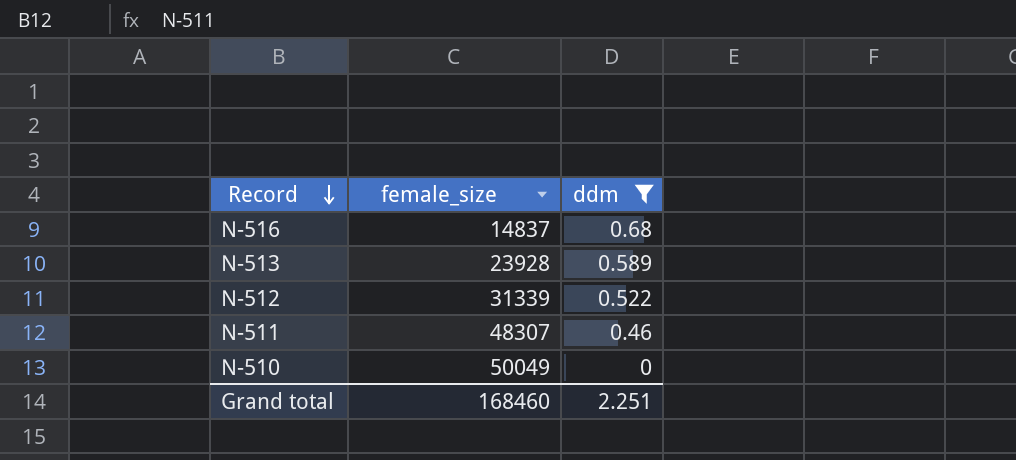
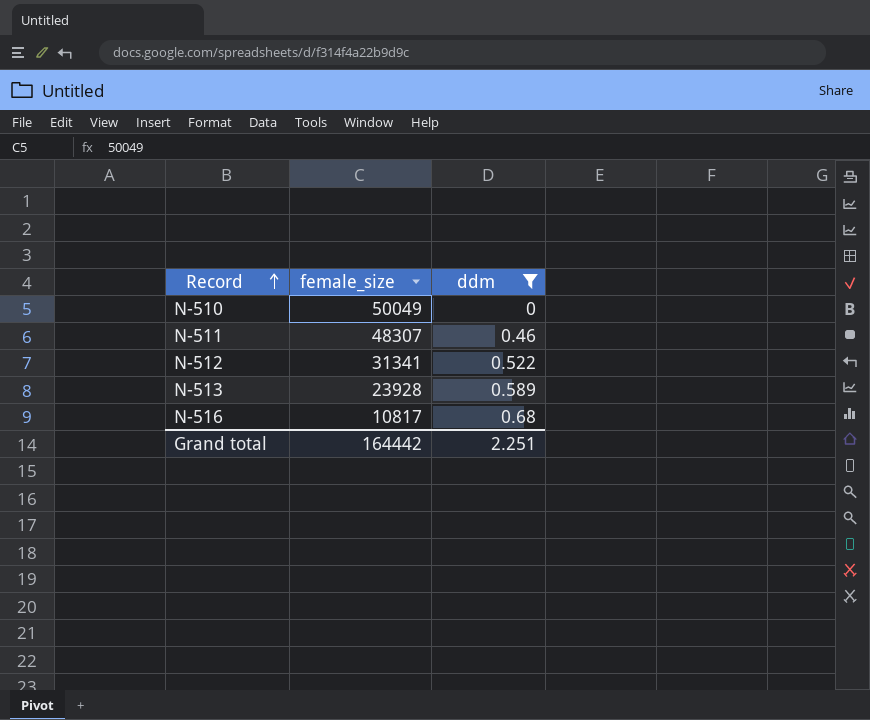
row order: Record descending -> Record ascending
N-512 | female_size: 31339 -> 31341
N-516 | female_size: 14837 -> 10817
Grand total | female_size: 168460 -> 164442

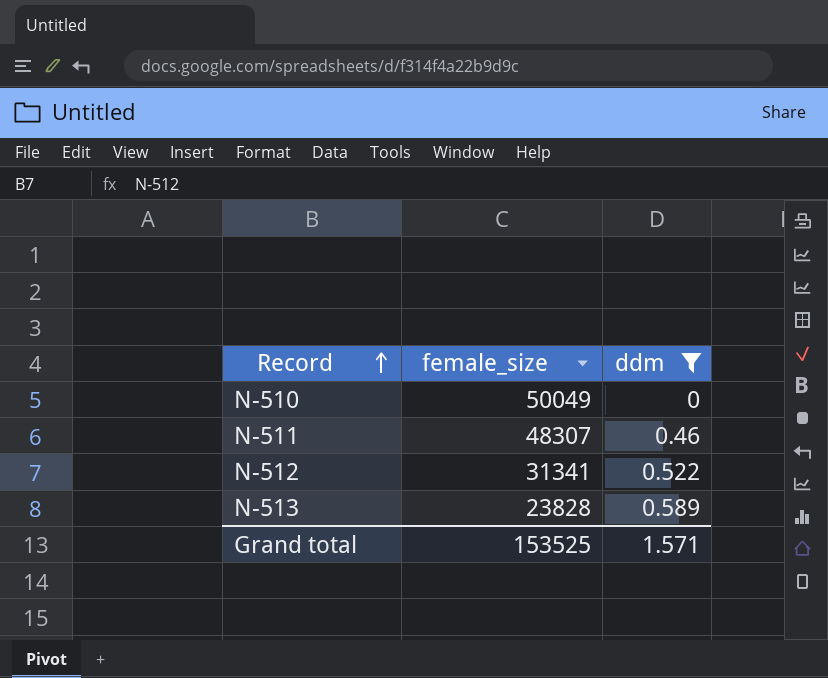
row N-516: 10817 | 0.68 -> none
N-513 | female_size: 23928 -> 23828
Grand total | female_size: 164442 -> 153525
Grand total | ddm: 2.251 -> 1.571

